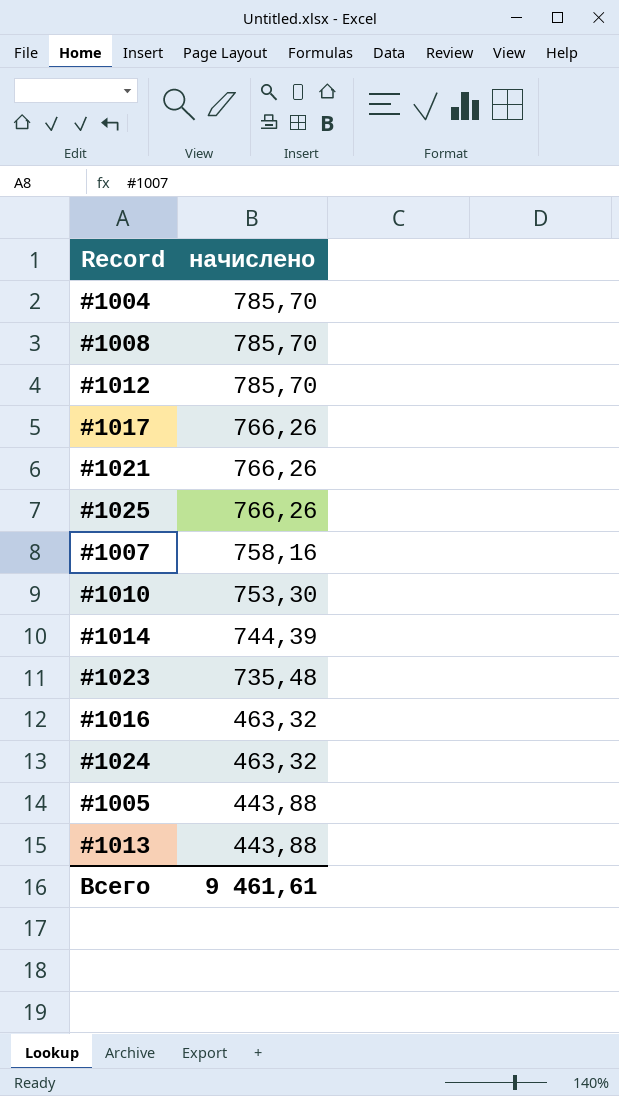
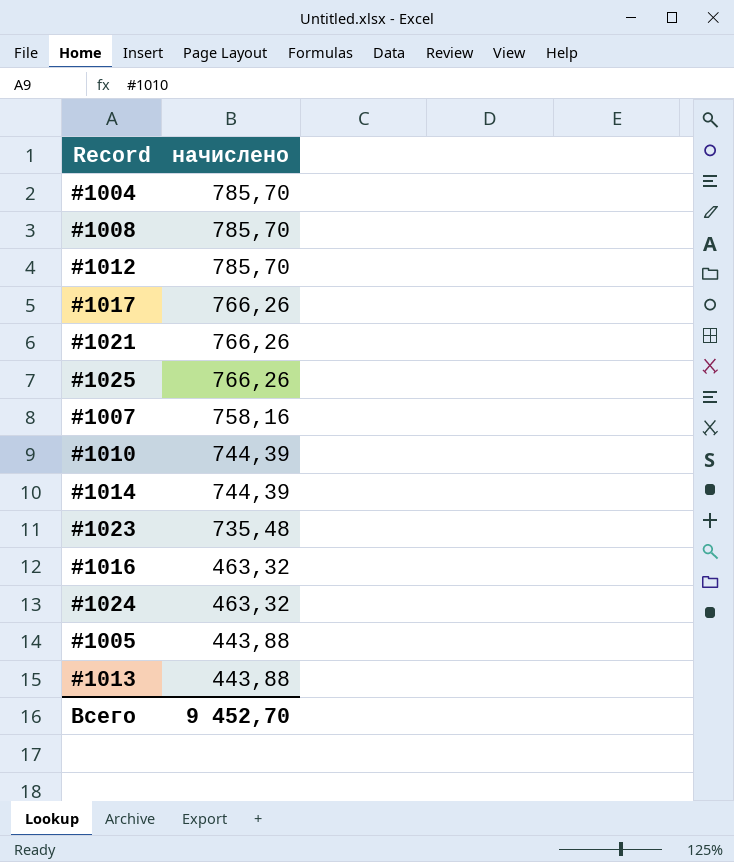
#1010 | начислено: 753,30 -> 744,39
Всего | начислено: 9 461,61 -> 9 452,70

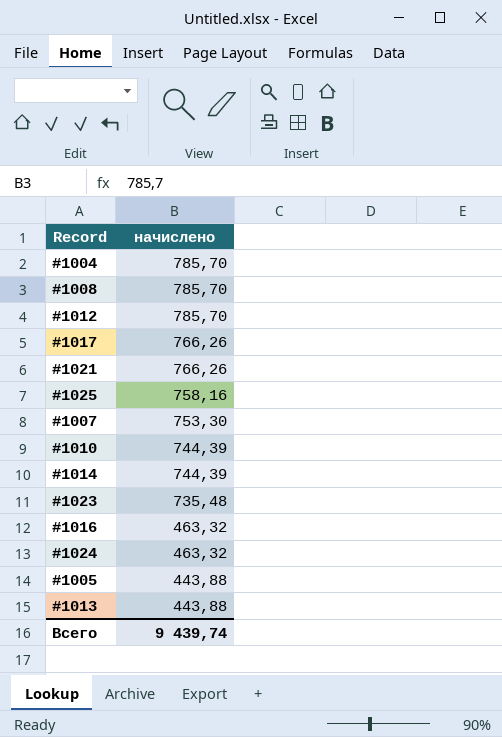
#1025 | начислено: 766,26 -> 758,16
#1007 | начислено: 758,16 -> 753,30
Всего | начислено: 9 452,70 -> 9 439,74

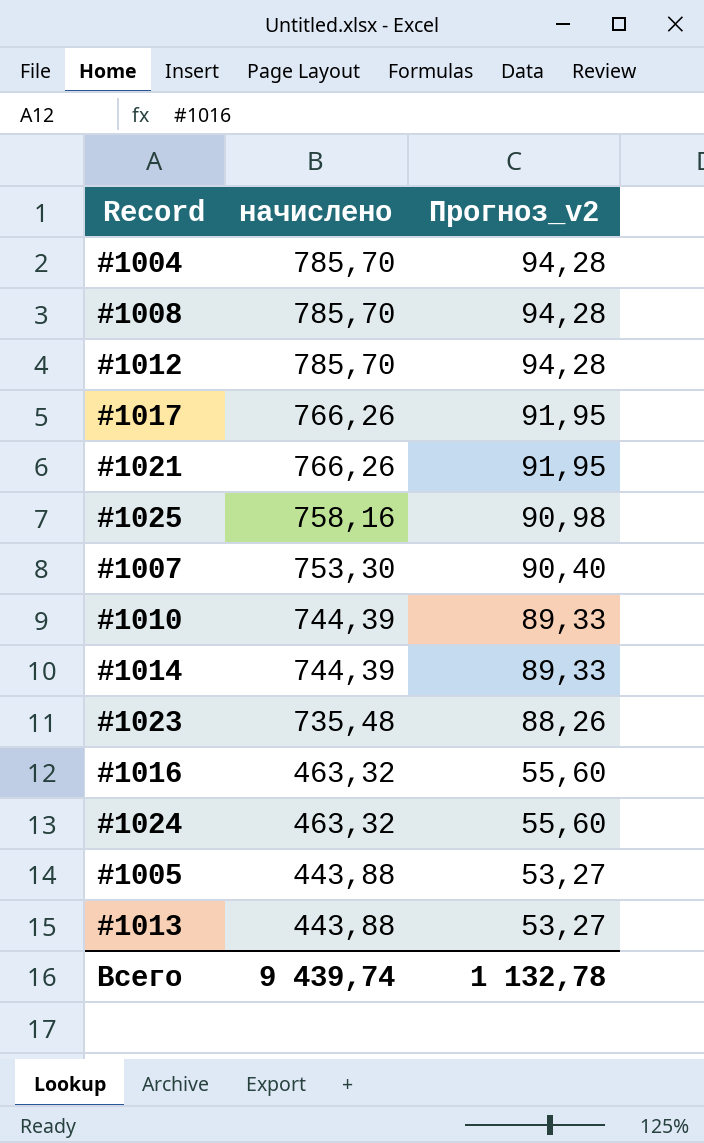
column Прогноз_v2 | formula: none -> [начислено] * 0,12

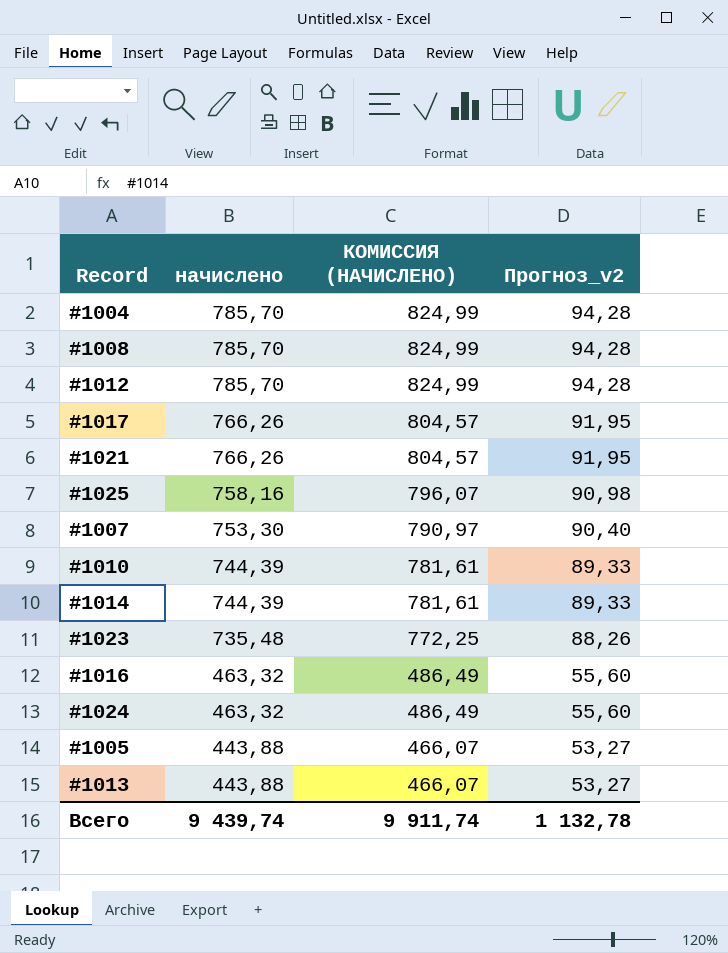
column КОМИССИЯ (НАЧИСЛЕНО) | formula: none -> [начислено] * 1,05

